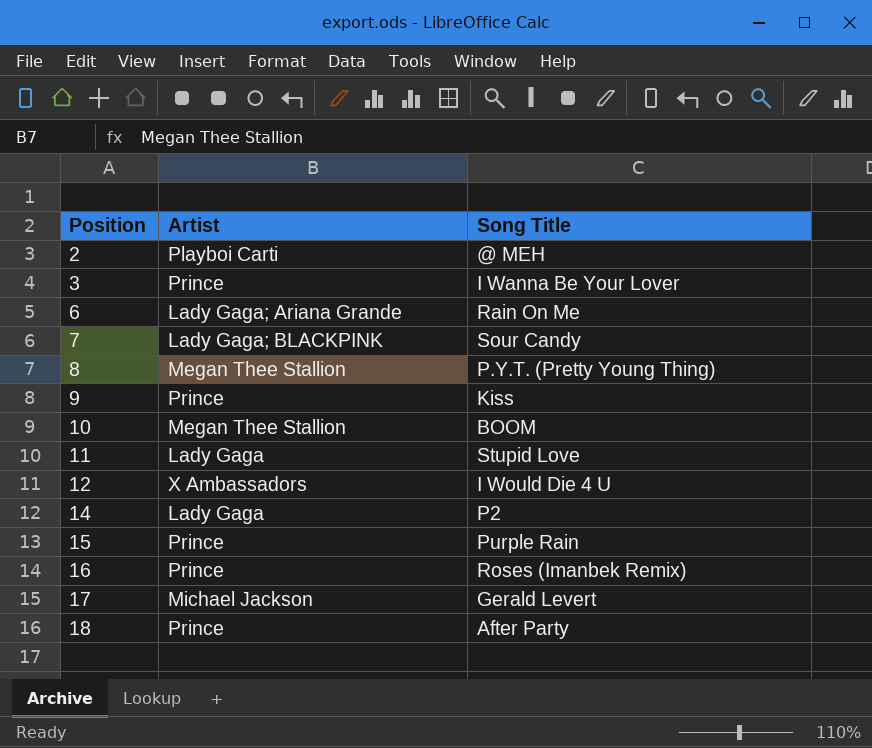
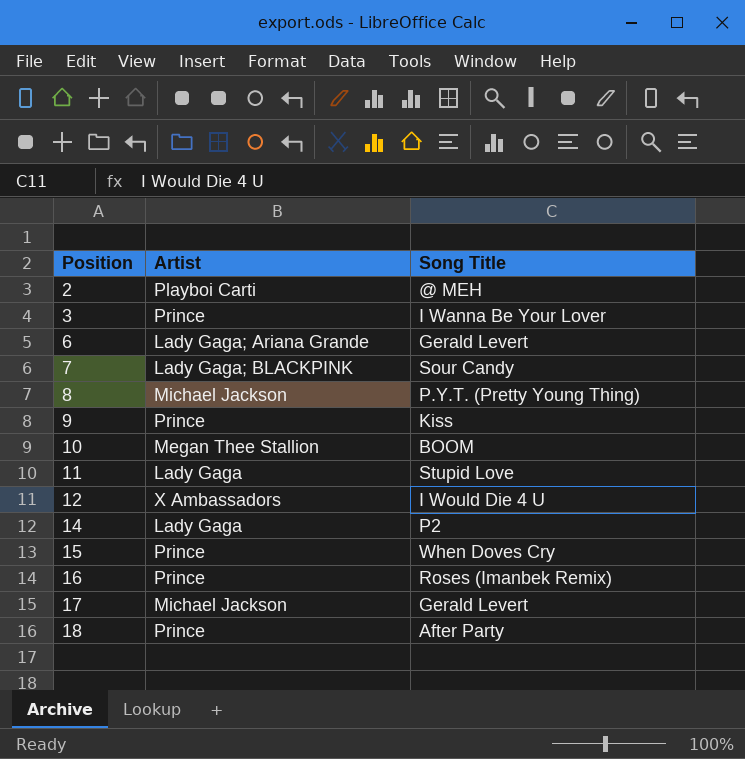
6 | Song Title: Rain On Me -> Gerald Levert
8 | Artist: Megan Thee Stallion -> Michael Jackson
15 | Song Title: Purple Rain -> When Doves Cry

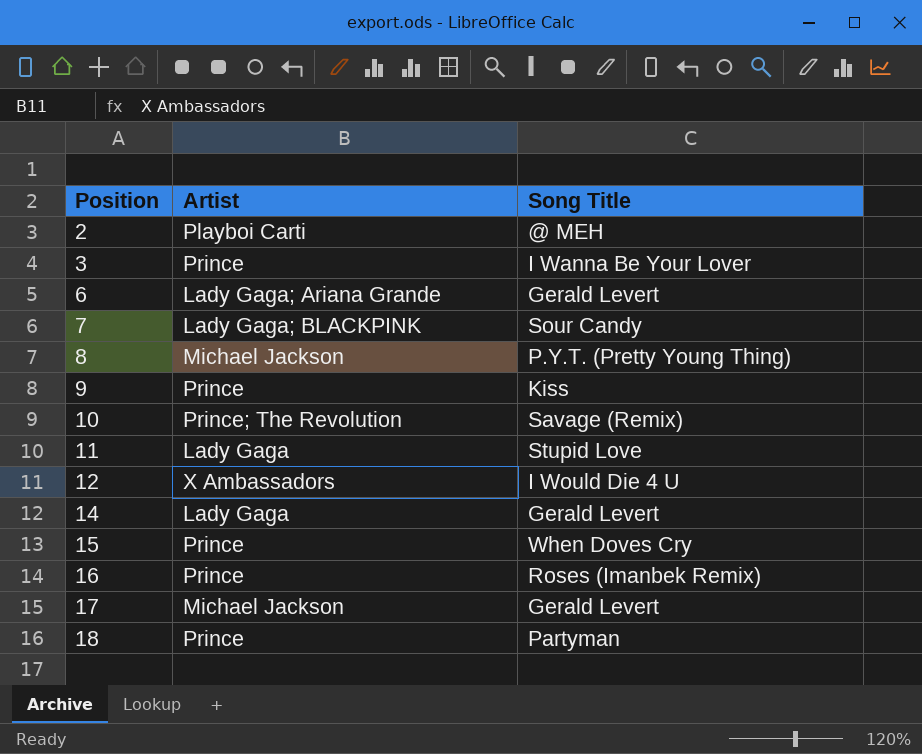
10 | Artist: Megan Thee Stallion -> Prince; The Revolution
10 | Song Title: BOOM -> Savage (Remix)
14 | Song Title: P2 -> Gerald Levert
18 | Song Title: After Party -> Partyman

